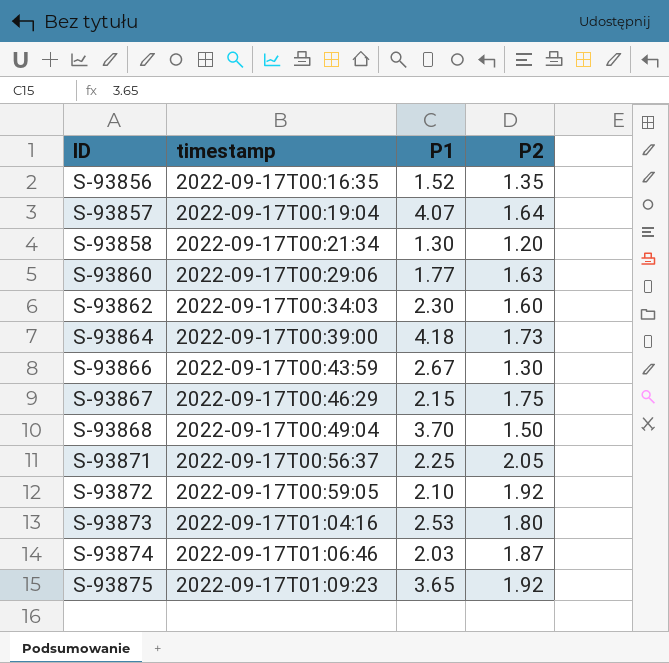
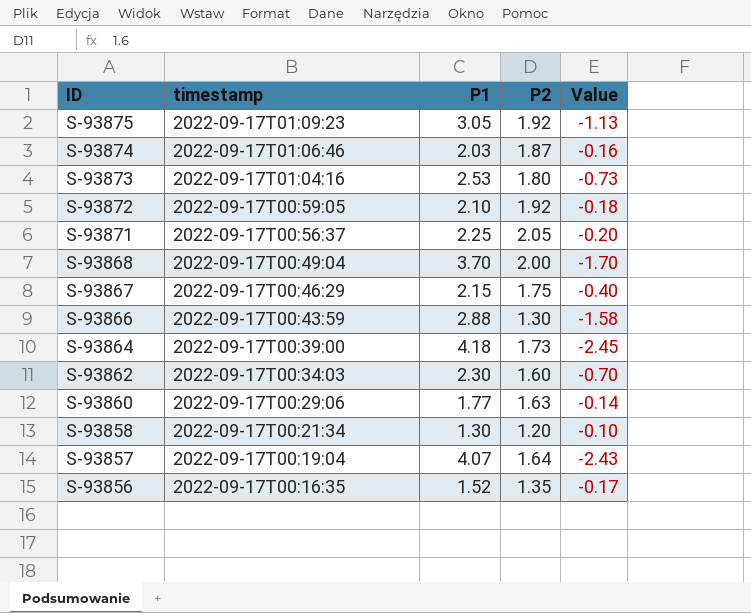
row order: ID ascending -> ID descending
column Value | formula: none -> [P2] - [P1]
S-93875 | P1: 3.65 -> 3.05
S-93868 | P2: 1.50 -> 2.00
S-93866 | P1: 2.67 -> 2.88

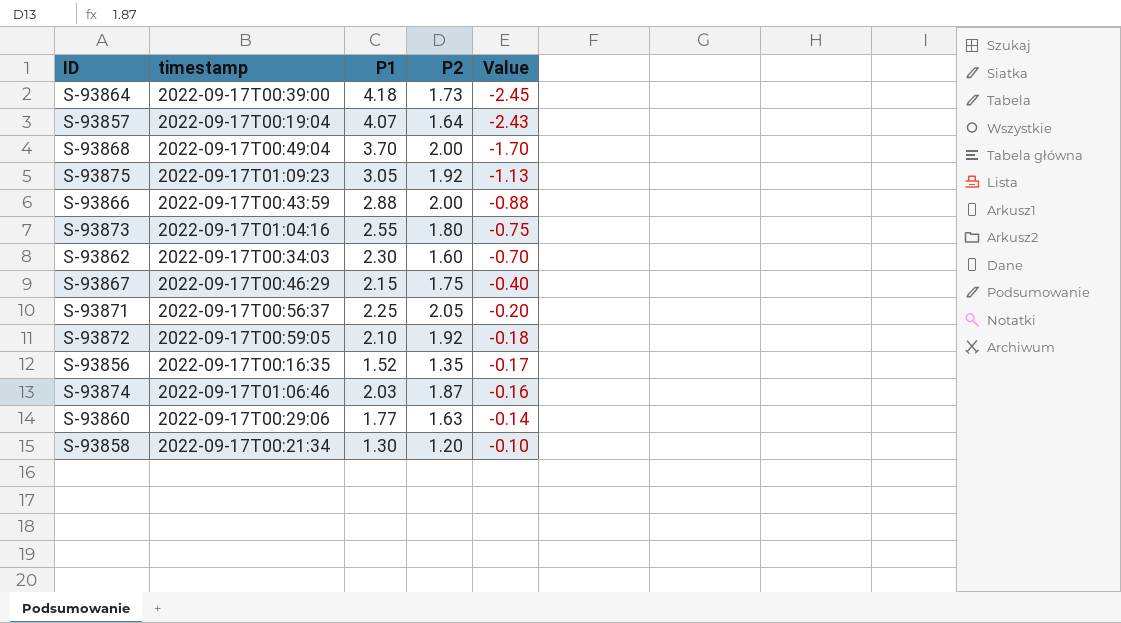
row order: ID descending -> Value ascending
S-93866 | P2: 1.30 -> 2.00
S-93866 | Value: -1.58 -> -0.88
S-93873 | P1: 2.53 -> 2.55
S-93873 | Value: -0.73 -> -0.75

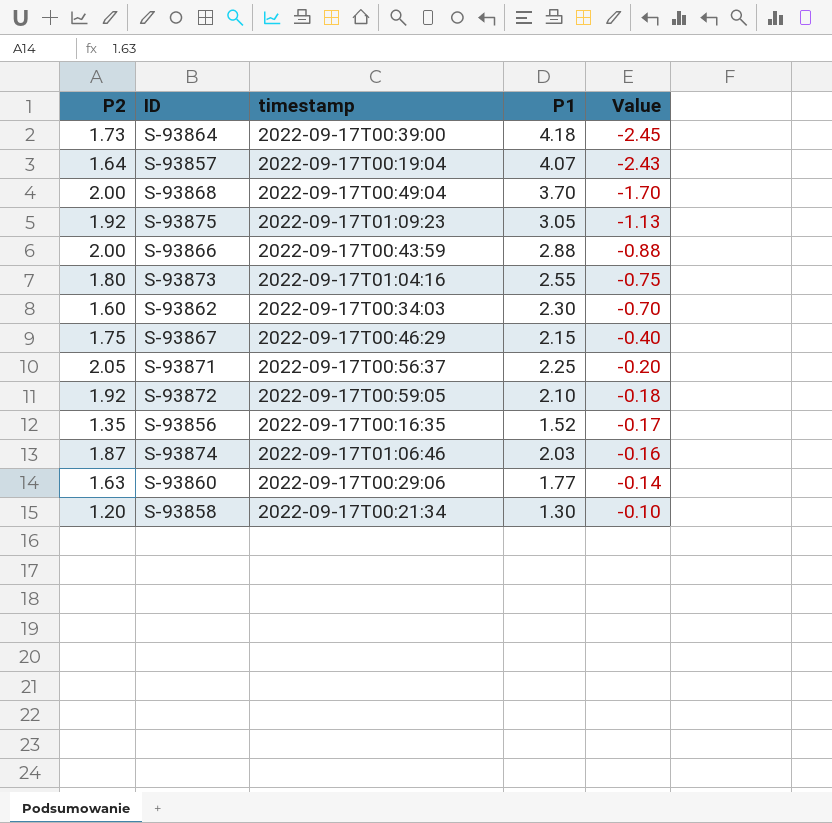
column P2 | position: 4 -> 1

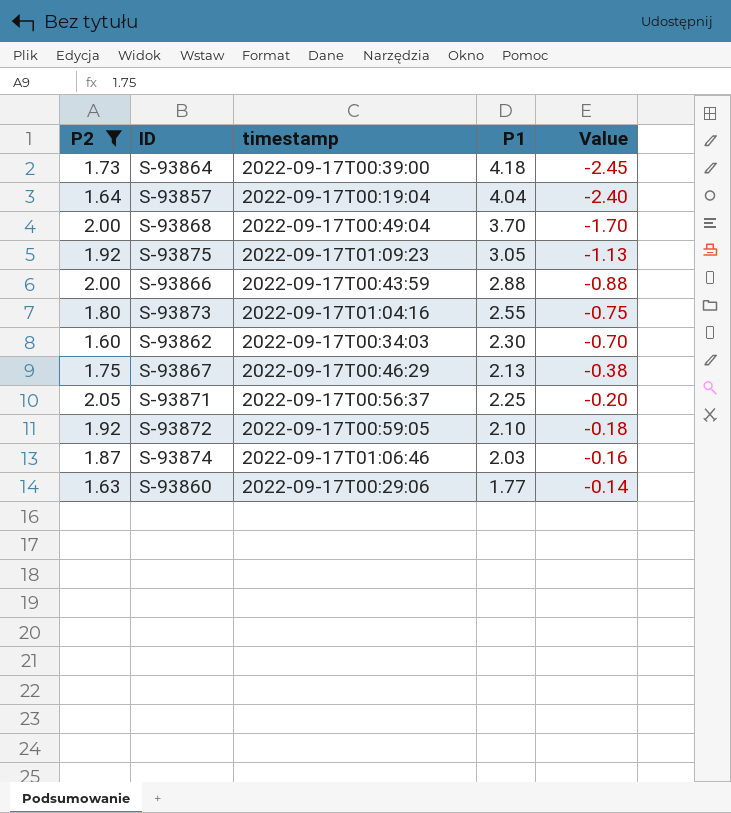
filter: none -> P2 >= 1.60
S-93857 | P1: 4.07 -> 4.04
S-93857 | Value: -2.43 -> -2.40
S-93867 | P1: 2.15 -> 2.13
S-93867 | Value: -0.40 -> -0.38

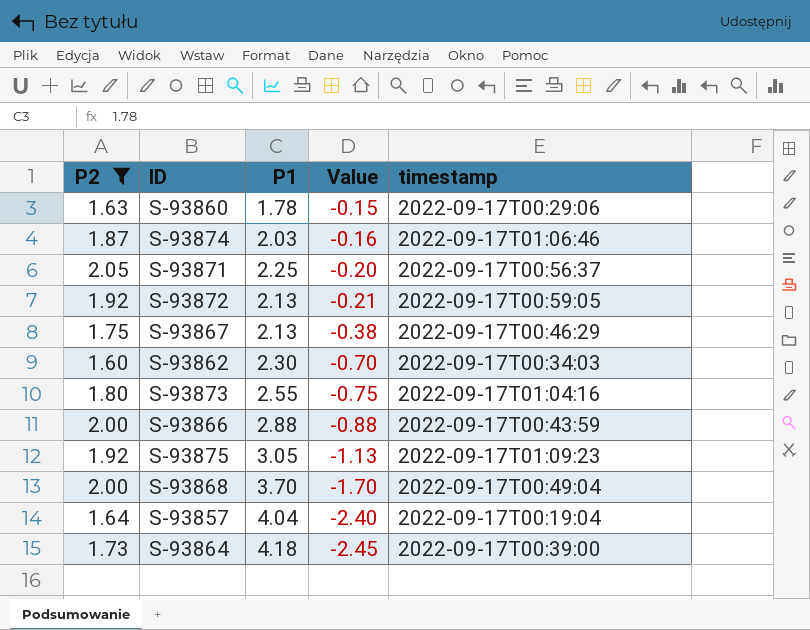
row order: Value ascending -> Value descending
column timestamp | position: 3 -> 5
S-93860 | P1: 1.77 -> 1.78
S-93860 | Value: -0.14 -> -0.15
S-93872 | P1: 2.10 -> 2.13
S-93872 | Value: -0.18 -> -0.21

